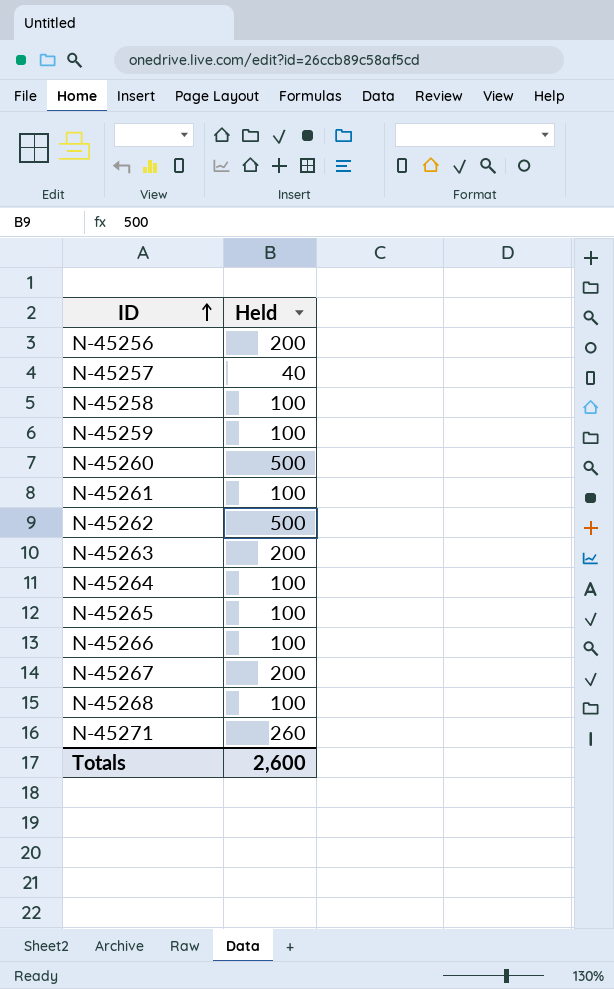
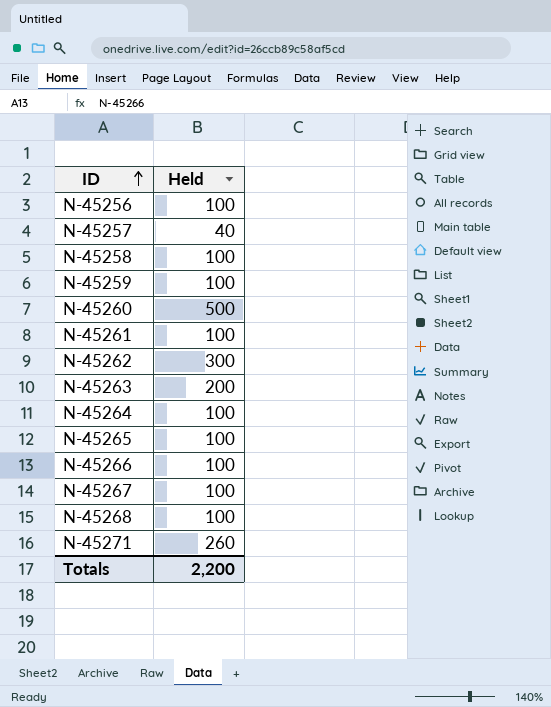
N-45256 | Held: 200 -> 100
N-45262 | Held: 500 -> 300
N-45267 | Held: 200 -> 100
Totals | Held: 2,600 -> 2,200

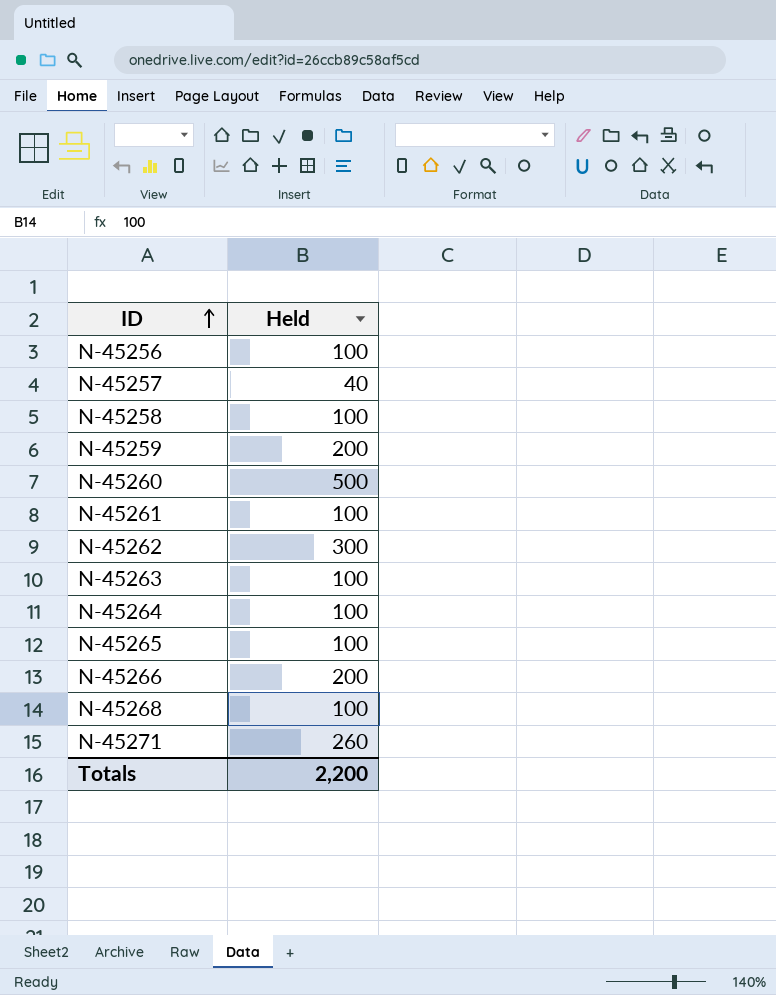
row N-45267: 100 -> none
N-45259 | Held: 100 -> 200
N-45263 | Held: 200 -> 100
N-45266 | Held: 100 -> 200

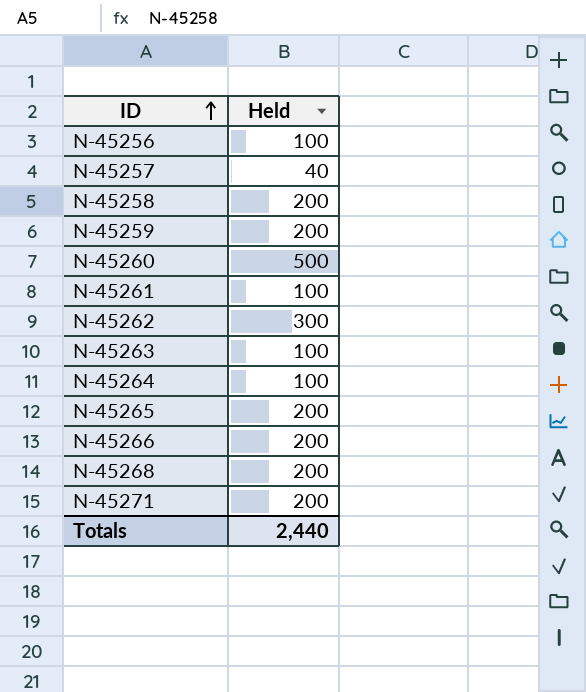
N-45258 | Held: 100 -> 200
N-45265 | Held: 100 -> 200
N-45268 | Held: 100 -> 200
N-45271 | Held: 260 -> 200
Totals | Held: 2,200 -> 2,440

